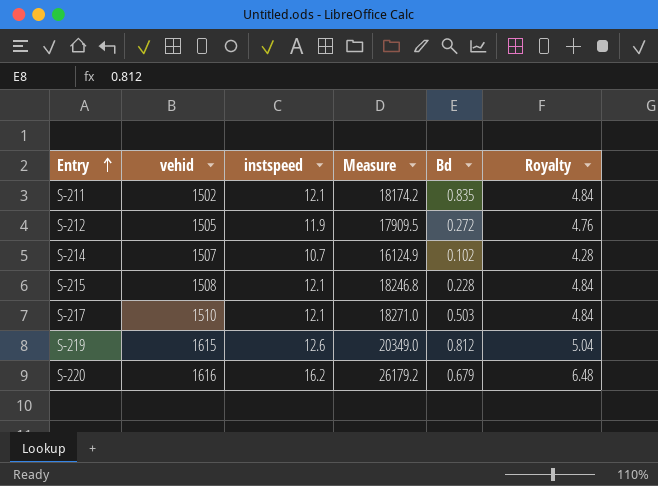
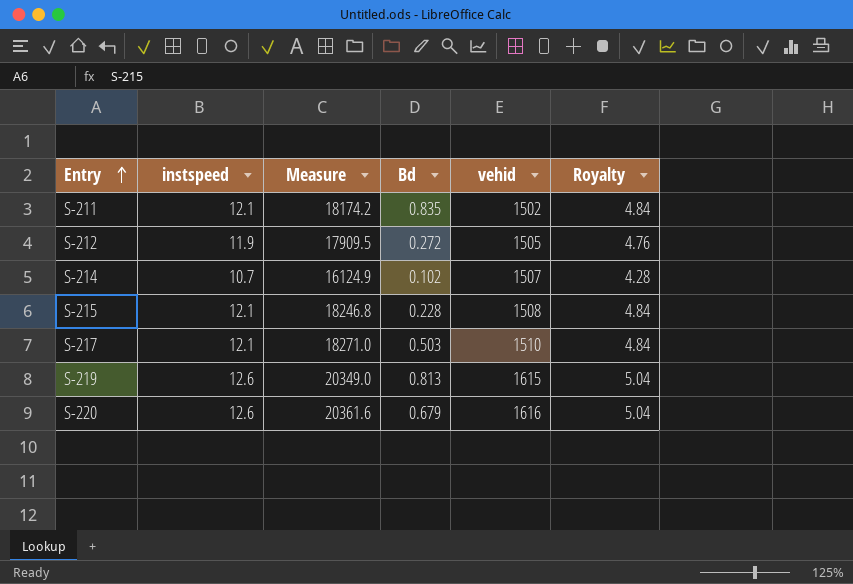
column vehid | position: 2 -> 5
S-219 | Bd: 0.812 -> 0.813
S-220 | instspeed: 16.2 -> 12.6
S-220 | Measure: 26179.2 -> 20361.6
S-220 | Royalty: 6.48 -> 5.04

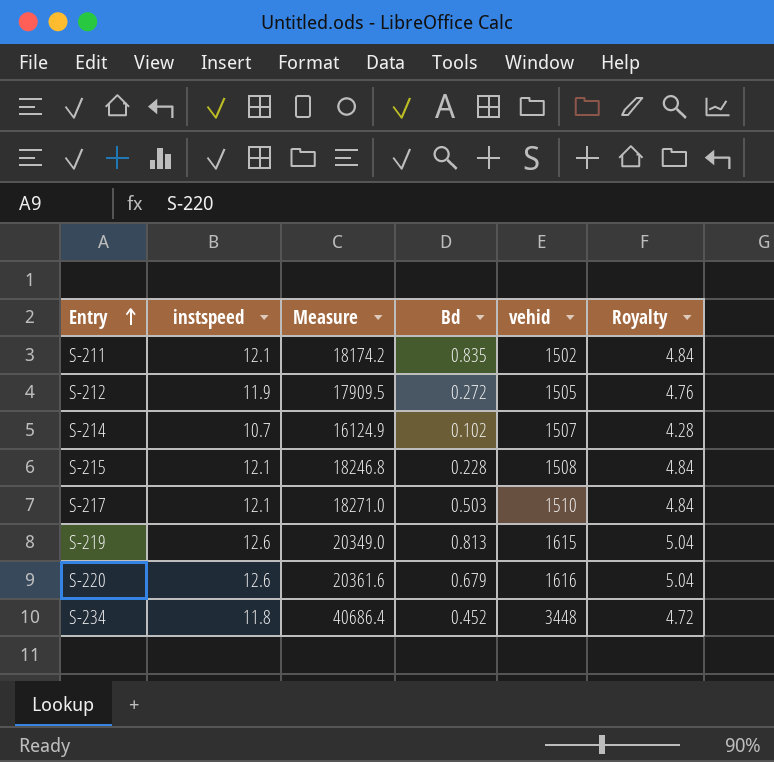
row S-234: none -> 11.8 | 40686.4 | 0.452 | 3448 | 4.72

